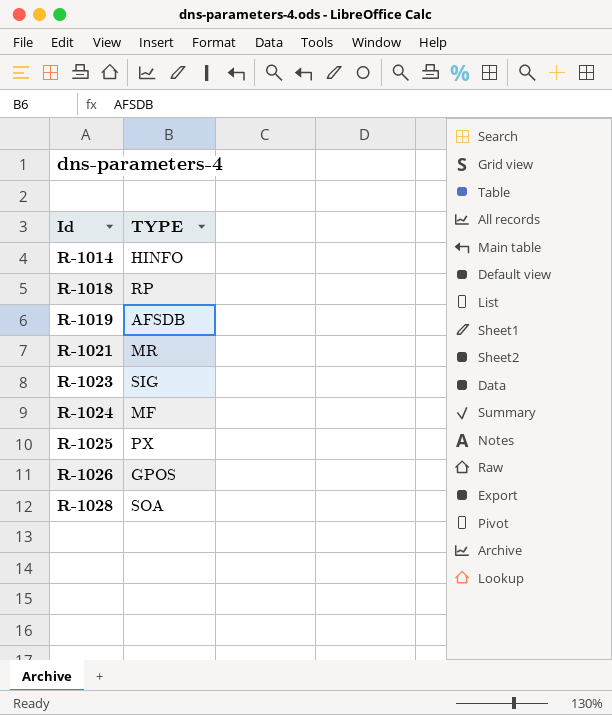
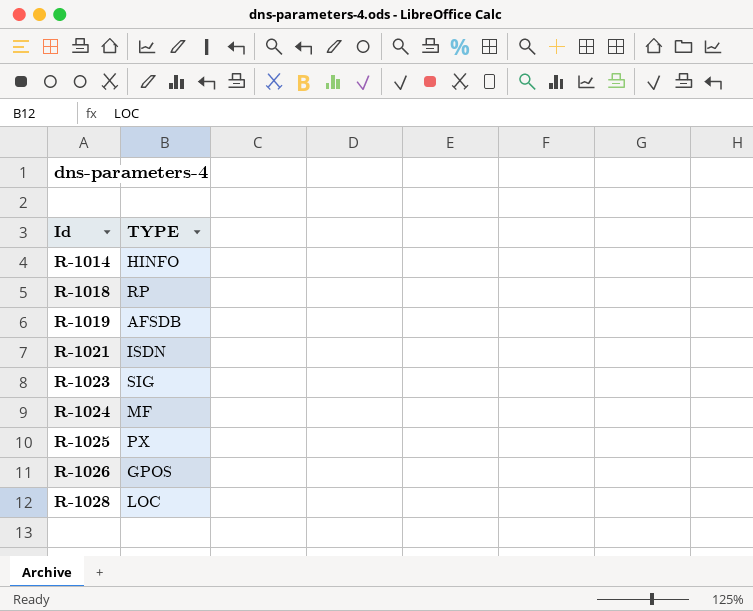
R-1021 | TYPE: MR -> ISDN
R-1028 | TYPE: SOA -> LOC

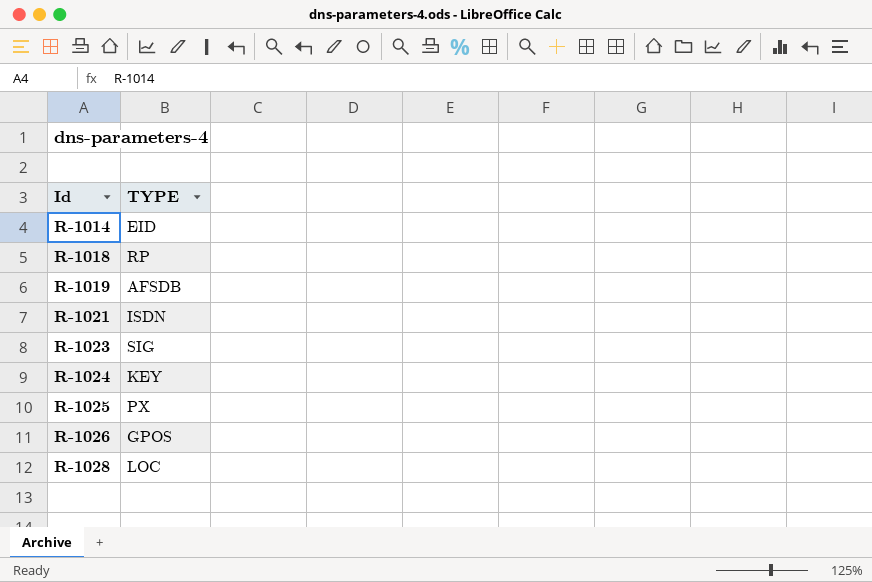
R-1014 | TYPE: HINFO -> EID
R-1024 | TYPE: MF -> KEY

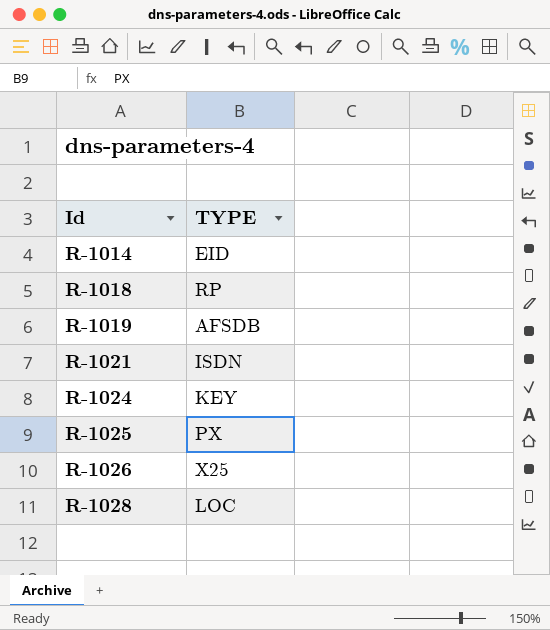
row R-1023: SIG -> none
R-1026 | TYPE: GPOS -> X25

